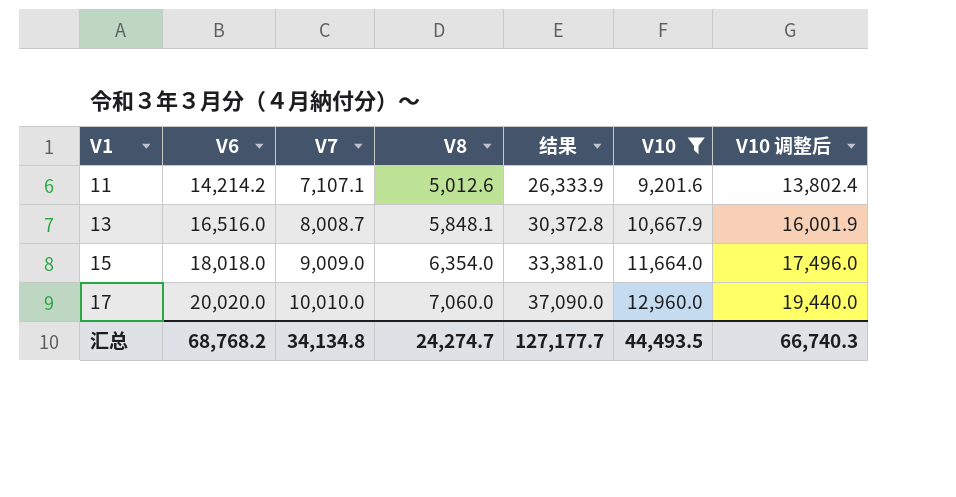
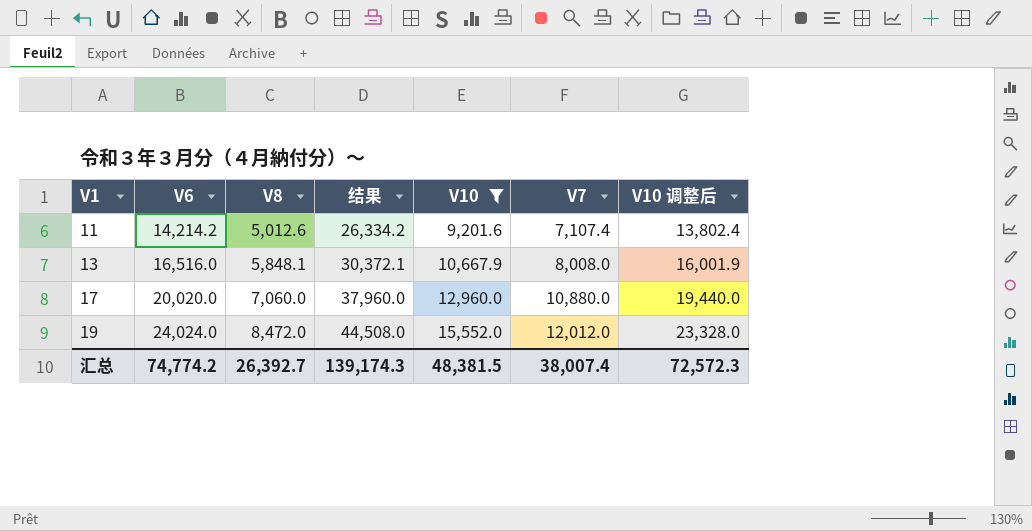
column V7 | position: 3 -> 6
row 15: 18,018.0 | 9,009.0 | 6,354.0 | 33,381.0 | 11,664.0 | 17,496.0 -> none
11 | 结果: 26,333.9 -> 26,334.2
11 | V7: 7,107.1 -> 7,107.4
13 | 结果: 30,372.8 -> 30,372.1
13 | V7: 8,008.7 -> 8,008.0
17 | 结果: 37,090.0 -> 37,960.0
17 | V7: 10,010.0 -> 10,880.0
row 19: none -> 24,024.0 | 8,472.0 | 44,508.0 | 15,552.0 | 12,012.0 | 23,328.0
汇总 | V6: 68,768.2 -> 74,774.2
汇总 | V8: 24,274.7 -> 26,392.7
汇总 | 结果: 127,177.7 -> 139,174.3
汇总 | V10: 44,493.5 -> 48,381.5
汇总 | V7: 34,134.8 -> 38,007.4
汇总 | V10 调整后: 66,740.3 -> 72,572.3

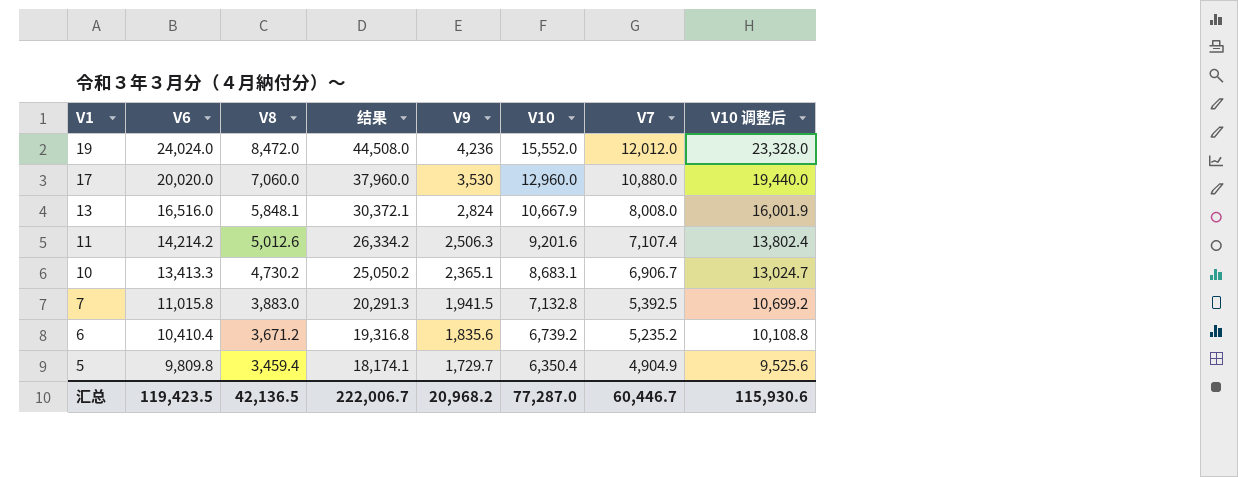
filter: V10 >= 9,201.6 -> none
row order: V1 ascending -> V1 descending
column V9 | position: none -> 5
汇总 | V6: 74,774.2 -> 119,423.5
汇总 | V8: 26,392.7 -> 42,136.5
汇总 | 结果: 139,174.3 -> 222,006.7
汇总 | V10: 48,381.5 -> 77,287.0
汇总 | V7: 38,007.4 -> 60,446.7
汇总 | V10 调整后: 72,572.3 -> 115,930.6

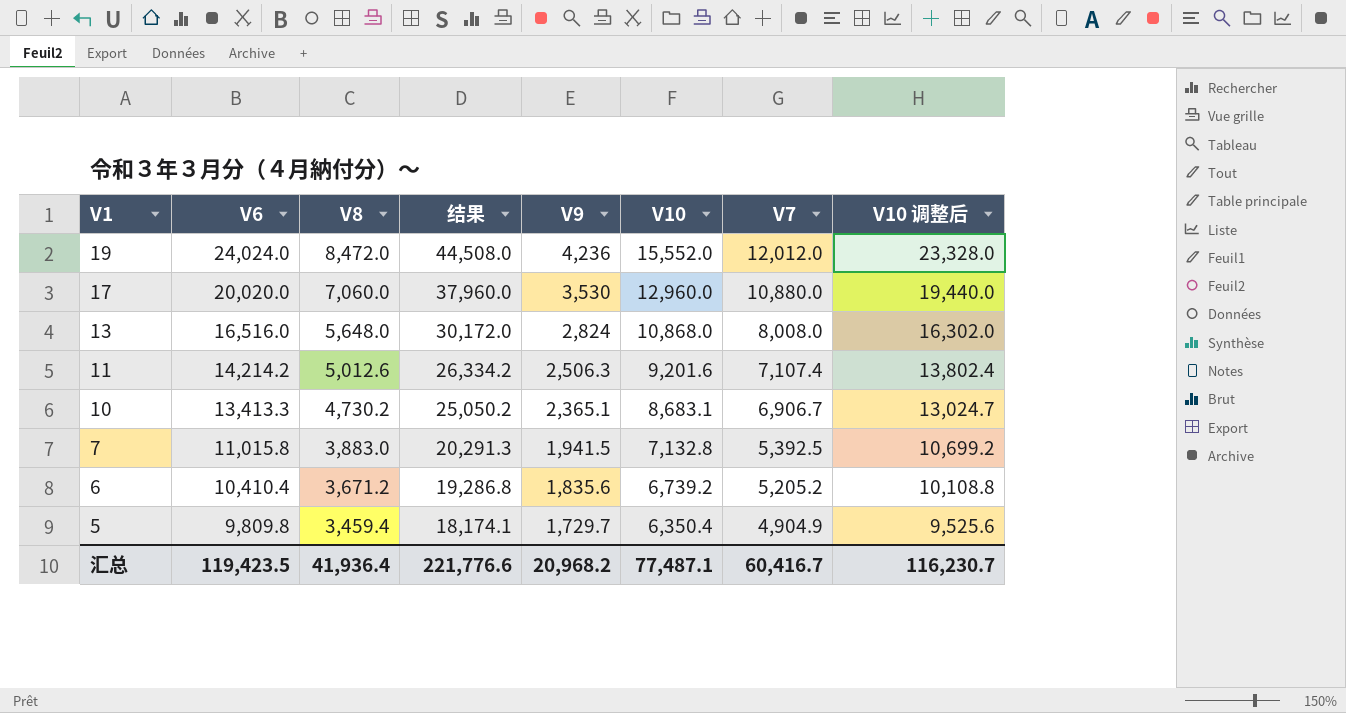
13 | V8: 5,848.1 -> 5,648.0
13 | 结果: 30,372.1 -> 30,172.0
13 | V10: 10,667.9 -> 10,868.0
13 | V10 调整后: 16,001.9 -> 16,302.0
6 | 结果: 19,316.8 -> 19,286.8
6 | V7: 5,235.2 -> 5,205.2
汇总 | V8: 42,136.5 -> 41,936.4
汇总 | 结果: 222,006.7 -> 221,776.6
汇总 | V10: 77,287.0 -> 77,487.1
汇总 | V7: 60,446.7 -> 60,416.7
汇总 | V10 调整后: 115,930.6 -> 116,230.7

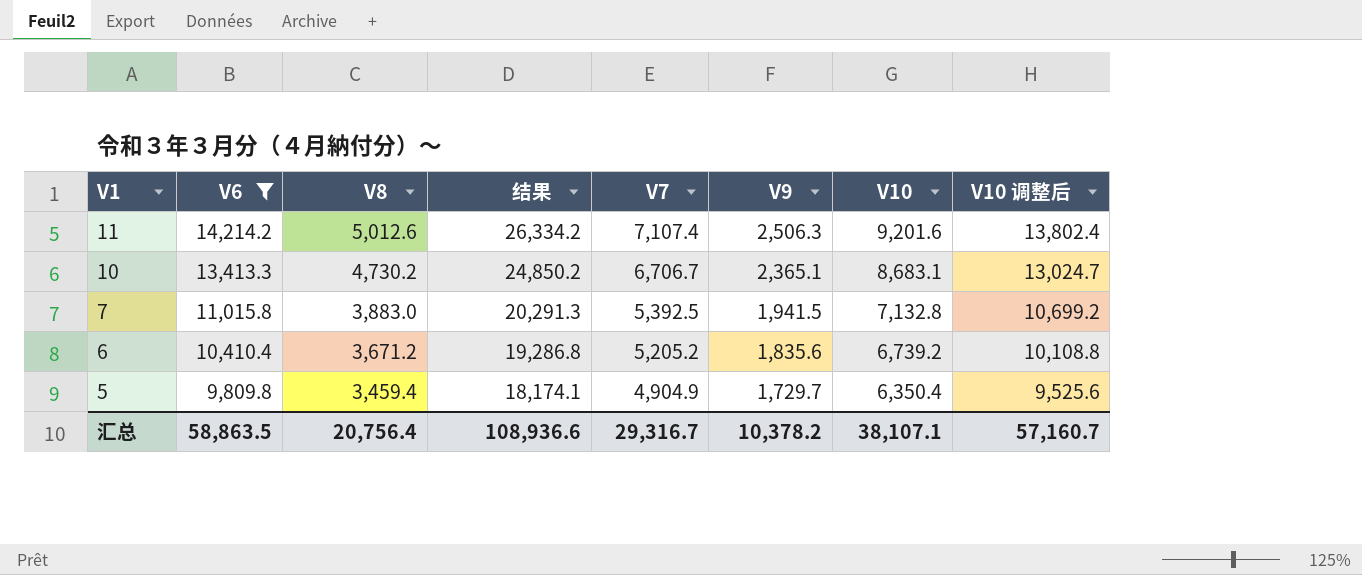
filter: none -> V6 <= 14,214.2
column V7 | position: 7 -> 5
10 | 结果: 25,050.2 -> 24,850.2
10 | V7: 6,906.7 -> 6,706.7
汇总 | V6: 119,423.5 -> 58,863.5
汇总 | V8: 41,936.4 -> 20,756.4
汇总 | 结果: 221,776.6 -> 108,936.6
汇总 | V7: 60,416.7 -> 29,316.7
汇总 | V9: 20,968.2 -> 10,378.2
汇总 | V10: 77,487.1 -> 38,107.1
汇总 | V10 调整后: 116,230.7 -> 57,160.7

